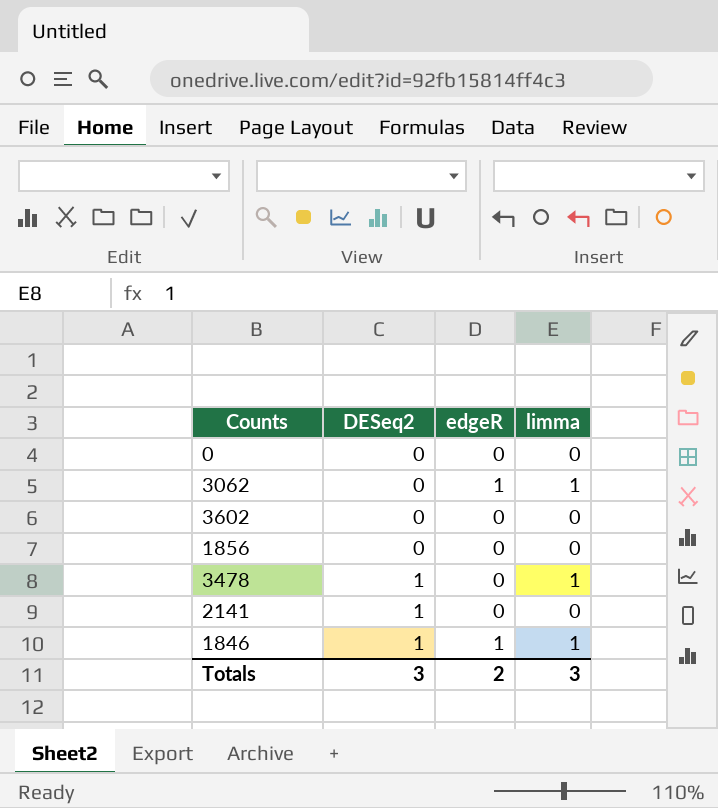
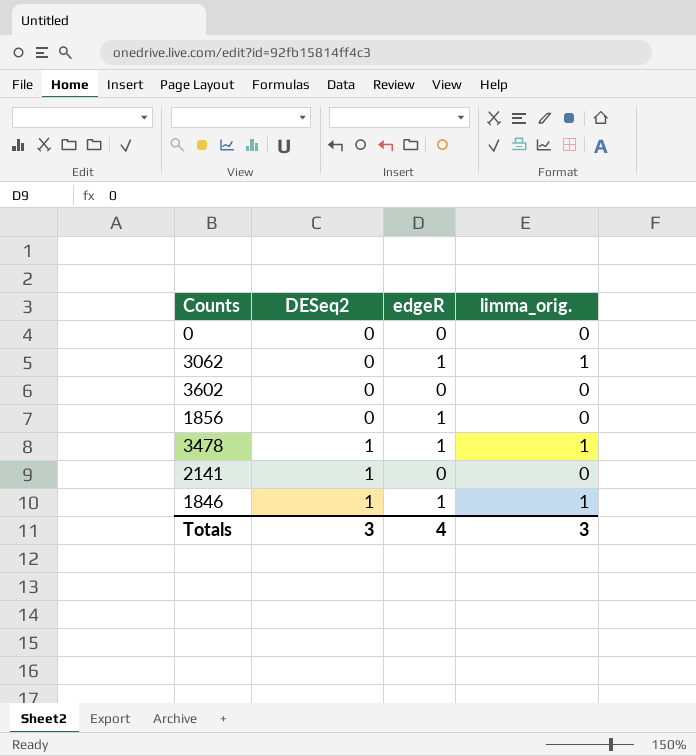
column name: limma -> limma_orig.
1856 | edgeR: 0 -> 1
3478 | edgeR: 0 -> 1
Totals | edgeR: 2 -> 4

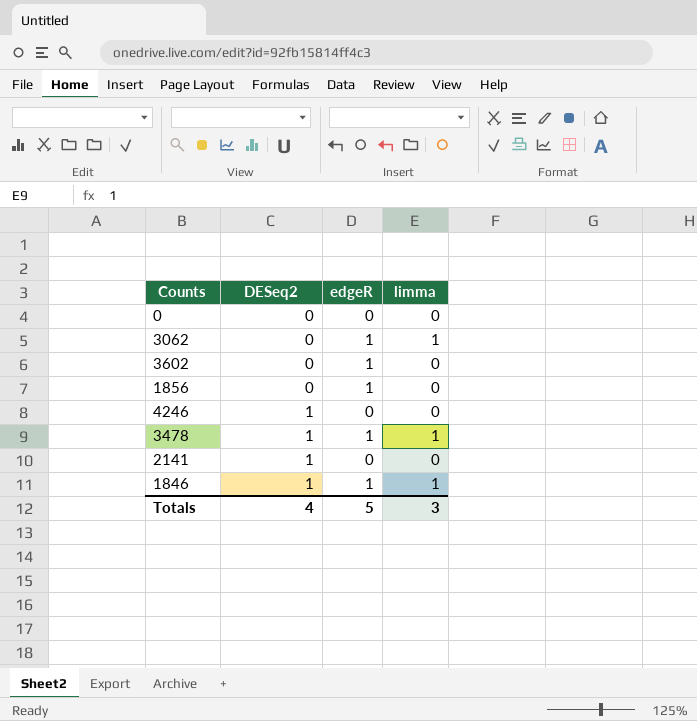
column name: limma_orig. -> limma
3602 | edgeR: 0 -> 1
row 4246: none -> 1 | 0 | 0
Totals | DESeq2: 3 -> 4
Totals | edgeR: 4 -> 5

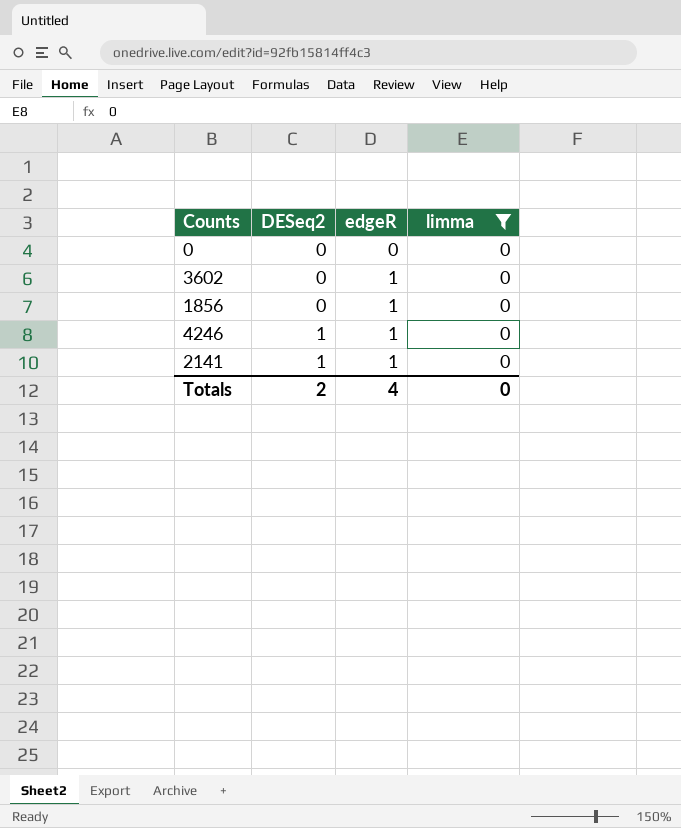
filter: none -> limma = 0
4246 | edgeR: 0 -> 1
2141 | edgeR: 0 -> 1
Totals | DESeq2: 4 -> 2
Totals | edgeR: 5 -> 4
Totals | limma: 3 -> 0

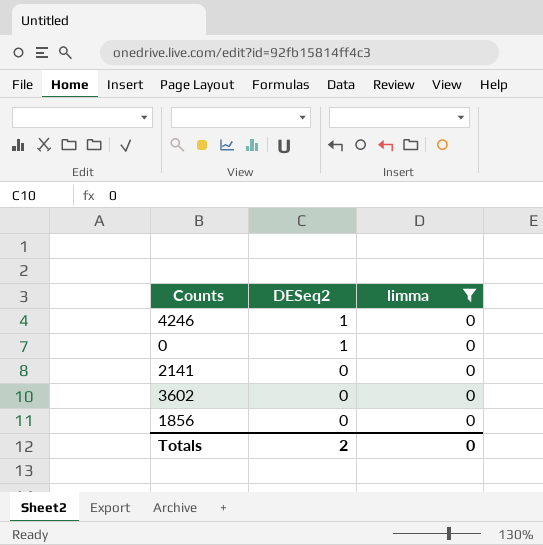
row order: DESeq2 ascending -> DESeq2 descending
column edgeR | position: 3 -> none
0 | DESeq2: 0 -> 1
2141 | DESeq2: 1 -> 0

